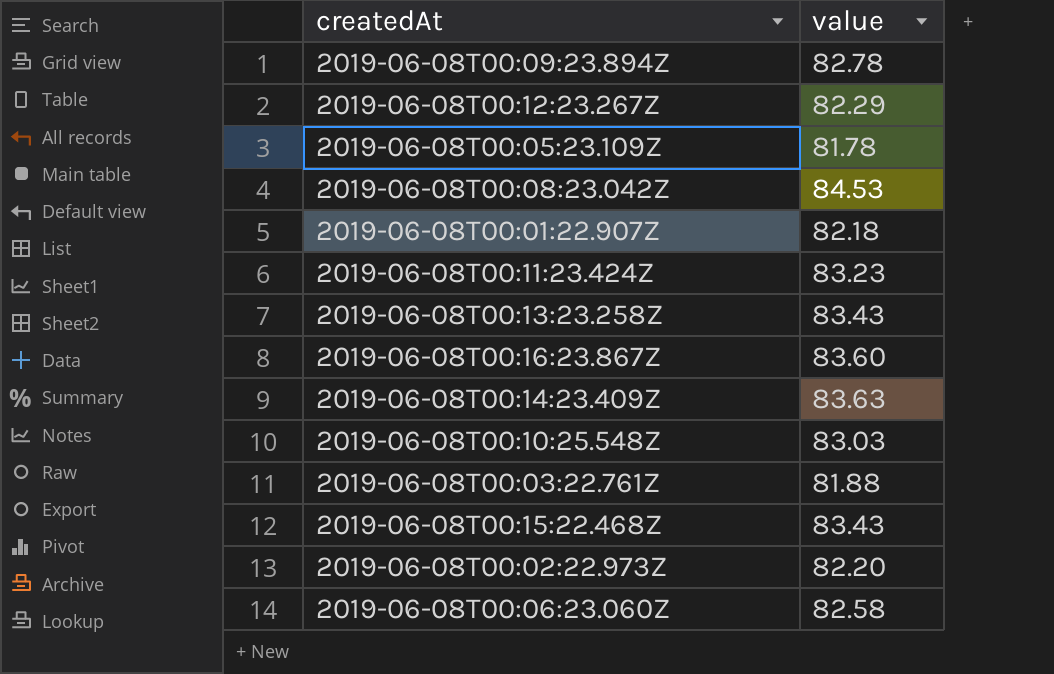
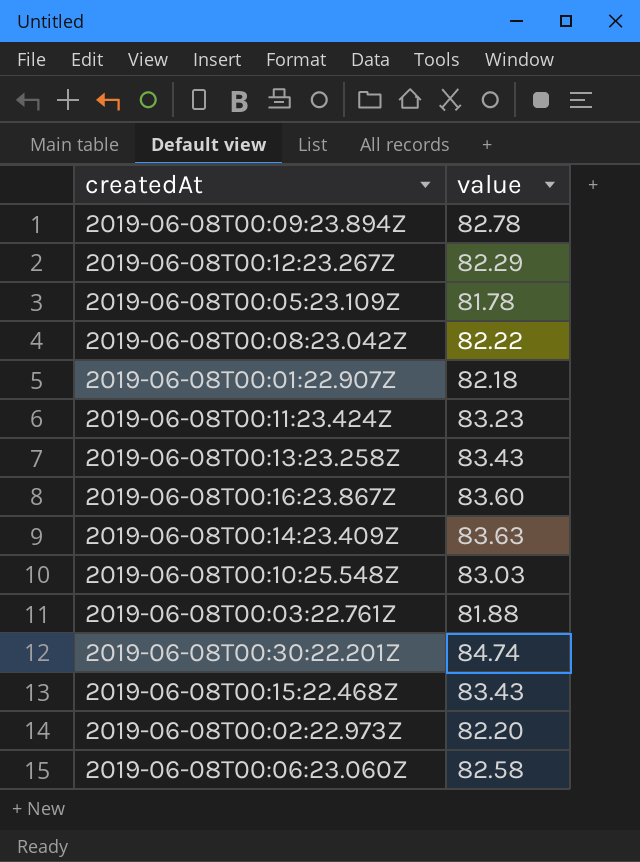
2019-06-08T00:08:23.042Z | value: 84.53 -> 82.22
row 2019-06-08T00:30:22.201Z: none -> 84.74

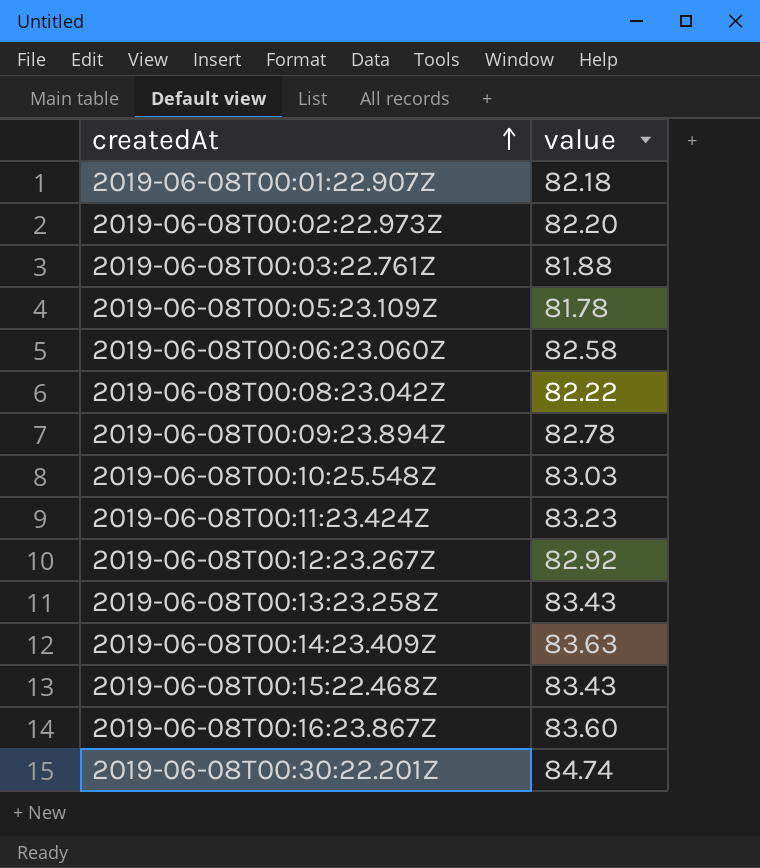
row order: none -> createdAt ascending
2019-06-08T00:12:23.267Z | value: 82.29 -> 82.92

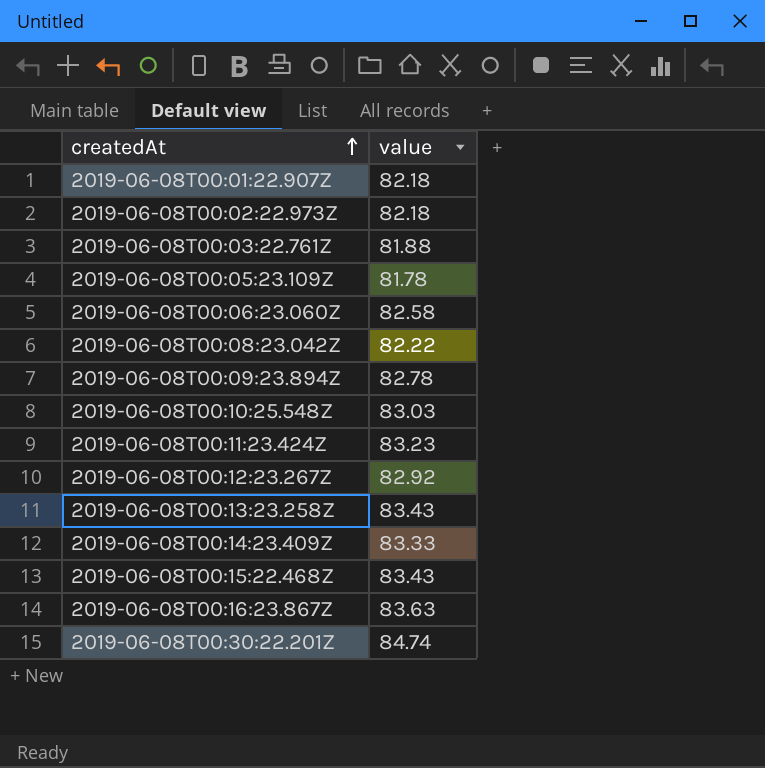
2019-06-08T00:02:22.973Z | value: 82.20 -> 82.18
2019-06-08T00:14:23.409Z | value: 83.63 -> 83.33
2019-06-08T00:16:23.867Z | value: 83.60 -> 83.63

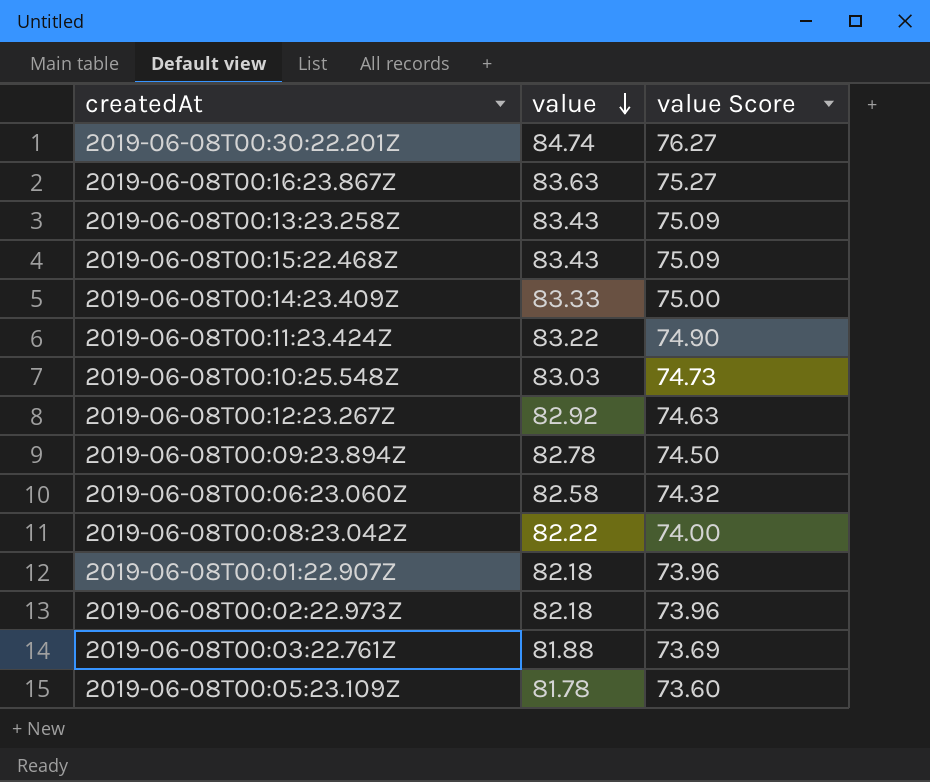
row order: createdAt ascending -> value descending
column value Score | formula: none -> [value] * 0.9
2019-06-08T00:11:23.424Z | value: 83.23 -> 83.22

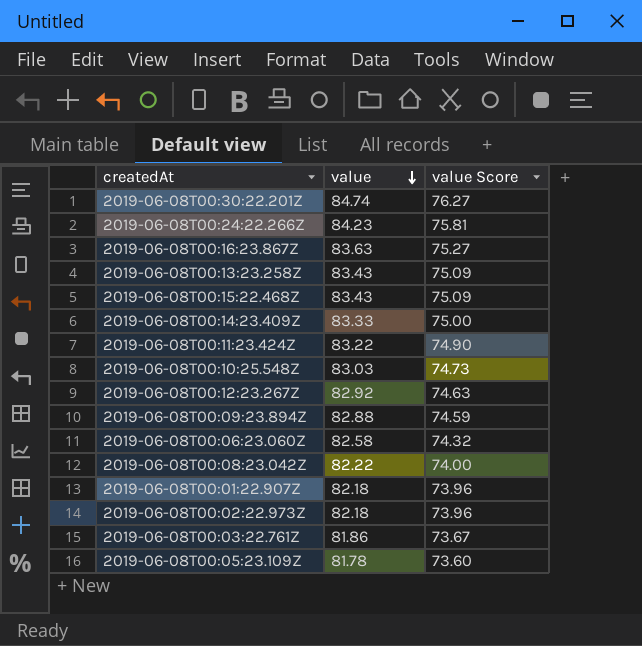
row 2019-06-08T00:24:22.266Z: none -> 84.23 | 75.81
2019-06-08T00:09:23.894Z | value: 82.78 -> 82.88
2019-06-08T00:09:23.894Z | value Score: 74.50 -> 74.59
2019-06-08T00:03:22.761Z | value: 81.88 -> 81.86
2019-06-08T00:03:22.761Z | value Score: 73.69 -> 73.67

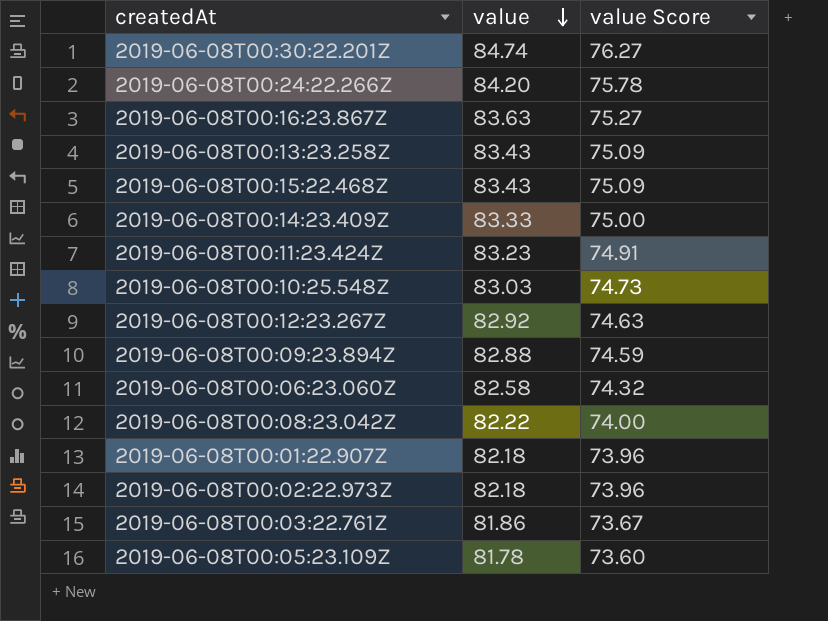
2019-06-08T00:24:22.266Z | value: 84.23 -> 84.20
2019-06-08T00:24:22.266Z | value Score: 75.81 -> 75.78
2019-06-08T00:11:23.424Z | value: 83.22 -> 83.23
2019-06-08T00:11:23.424Z | value Score: 74.90 -> 74.91

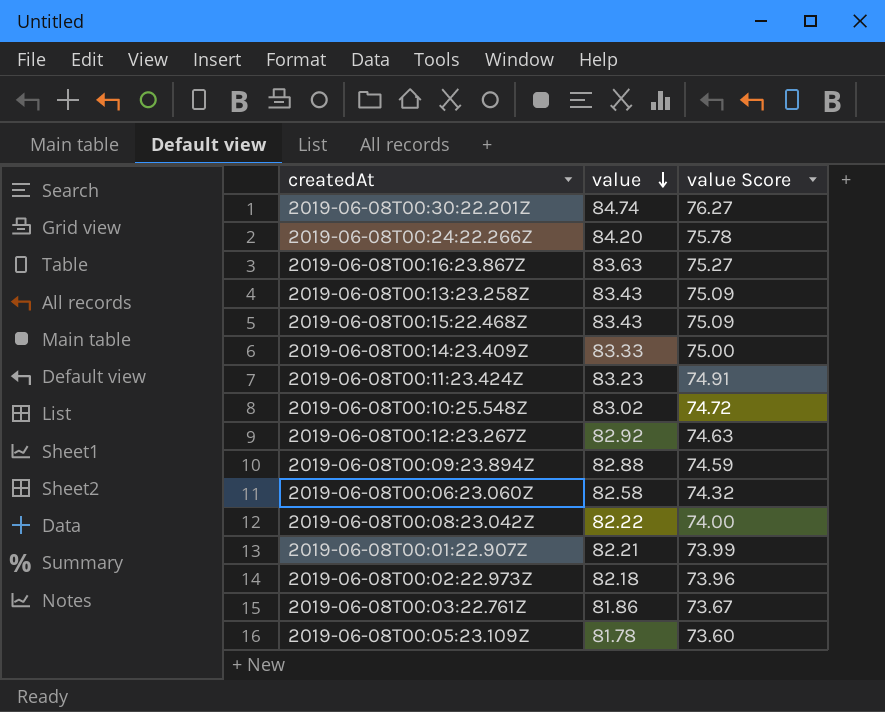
2019-06-08T00:10:25.548Z | value: 83.03 -> 83.02
2019-06-08T00:10:25.548Z | value Score: 74.73 -> 74.72
2019-06-08T00:01:22.907Z | value: 82.18 -> 82.21
2019-06-08T00:01:22.907Z | value Score: 73.96 -> 73.99

